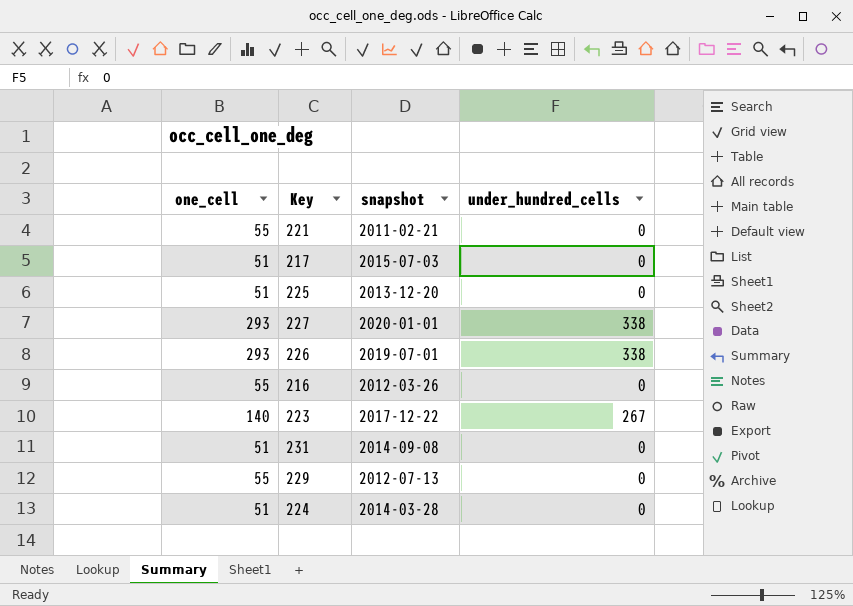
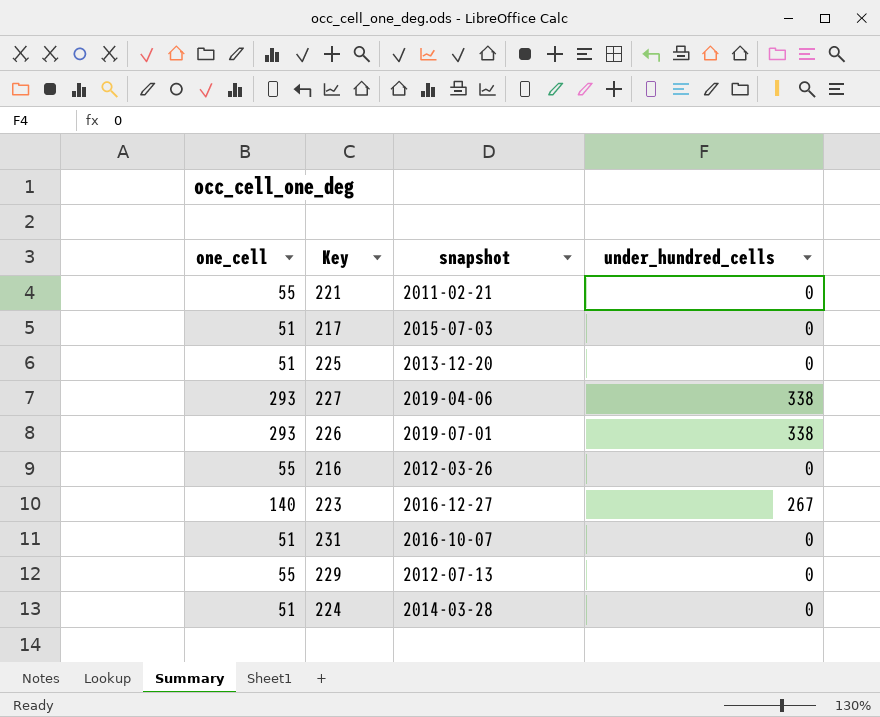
227 | snapshot: 2020-01-01 -> 2019-04-06
223 | snapshot: 2017-12-22 -> 2016-12-27
231 | snapshot: 2014-09-08 -> 2016-10-07

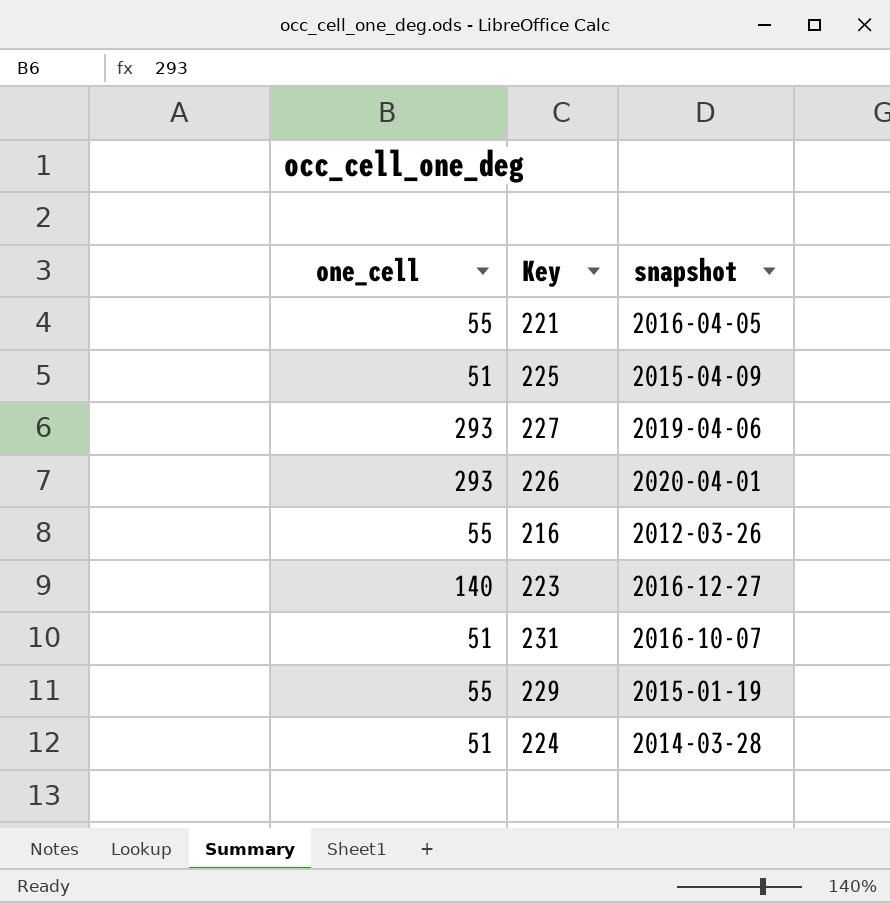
column under_hundred_cells | position: 4 -> none
row 217: 51 | 2015-07-03 | 0 -> none
221 | snapshot: 2011-02-21 -> 2016-04-05
225 | snapshot: 2013-12-20 -> 2015-04-09
226 | snapshot: 2019-07-01 -> 2020-04-01
229 | snapshot: 2012-07-13 -> 2015-01-19

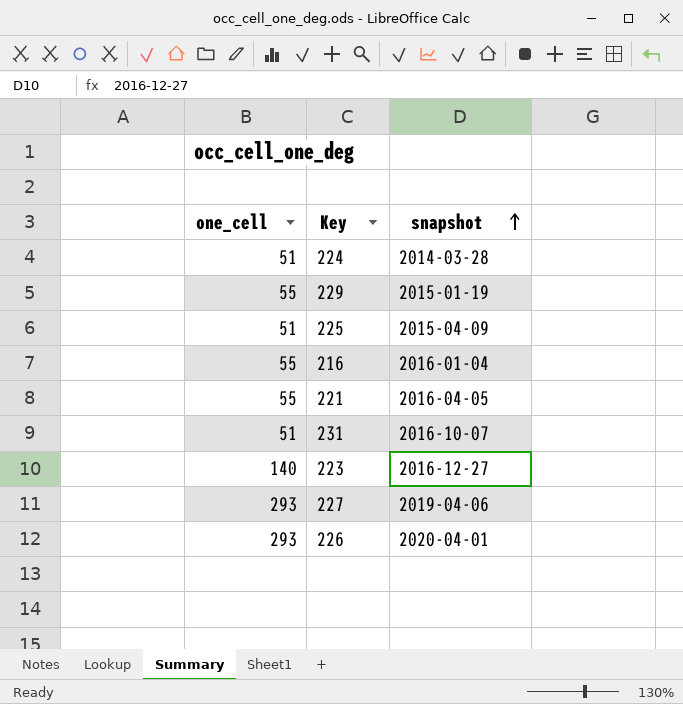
row order: none -> snapshot ascending
216 | snapshot: 2012-03-26 -> 2016-01-04

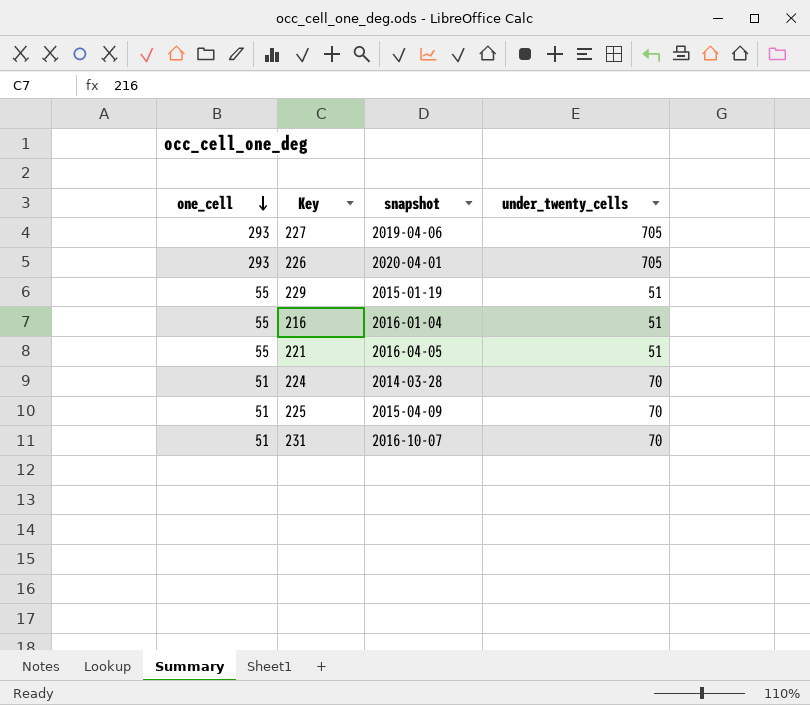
row order: snapshot ascending -> one_cell descending
column under_twenty_cells | position: none -> 4
row 223: 140 | 2016-12-27 -> none

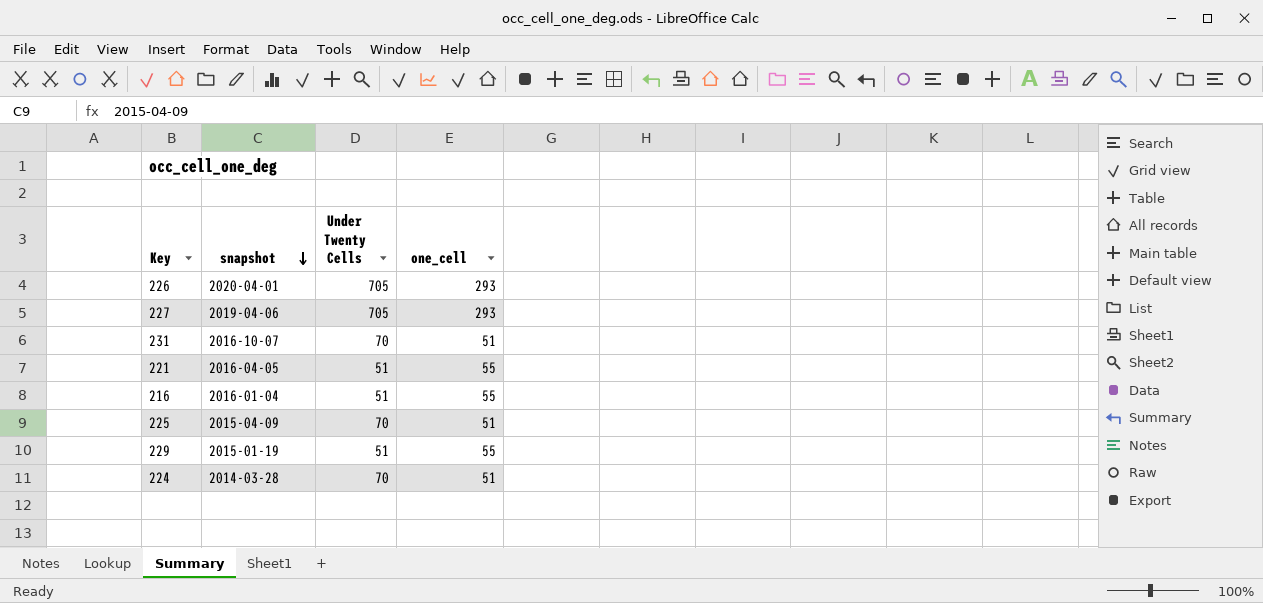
row order: one_cell descending -> snapshot descending
column name: under_twenty_cells -> Under Twenty Cells
column one_cell | position: 1 -> 4

